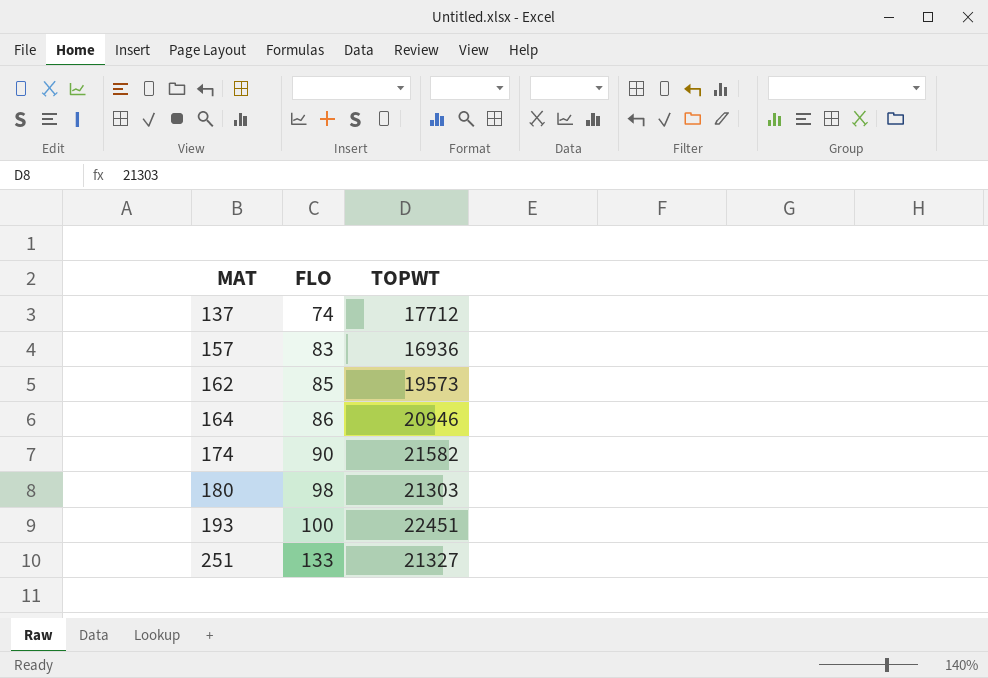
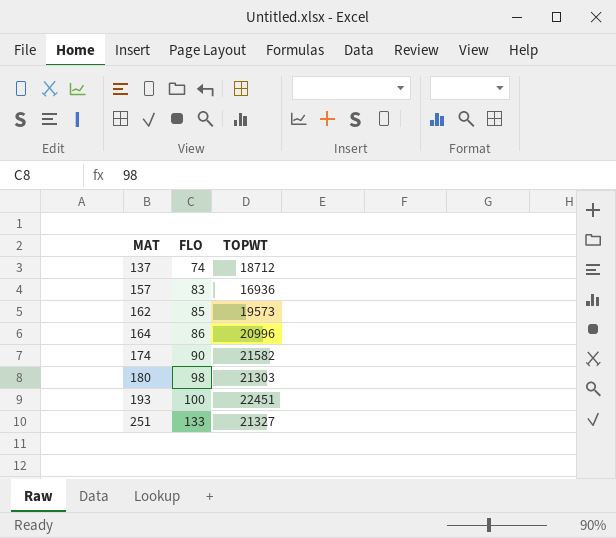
137 | TOPWT: 17712 -> 18712
164 | TOPWT: 20946 -> 20996

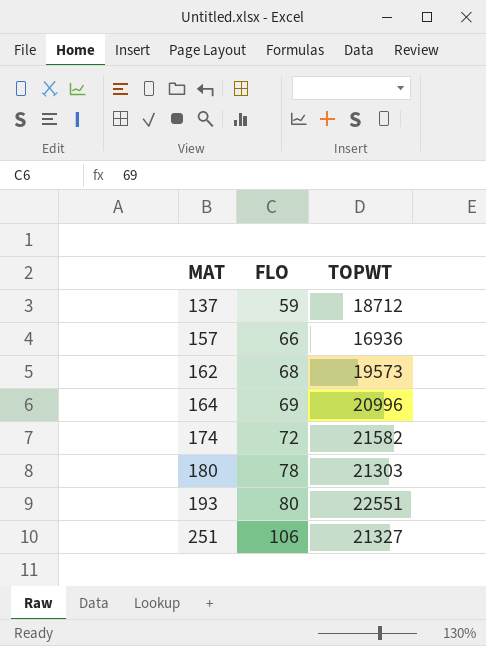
137 | FLO: 74 -> 59
157 | FLO: 83 -> 66
162 | FLO: 85 -> 68
164 | FLO: 86 -> 69
174 | FLO: 90 -> 72
180 | FLO: 98 -> 78
193 | FLO: 100 -> 80
193 | TOPWT: 22451 -> 22551
251 | FLO: 133 -> 106

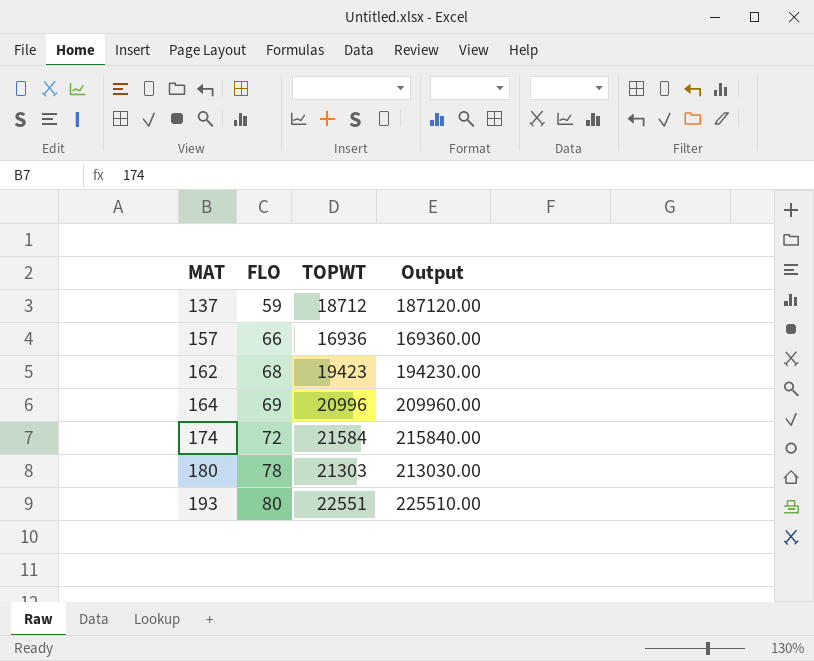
column Output | formula: none -> [TOPWT] * 10
row 251: 106 | 21327 -> none
162 | TOPWT: 19573 -> 19423
174 | TOPWT: 21582 -> 21584

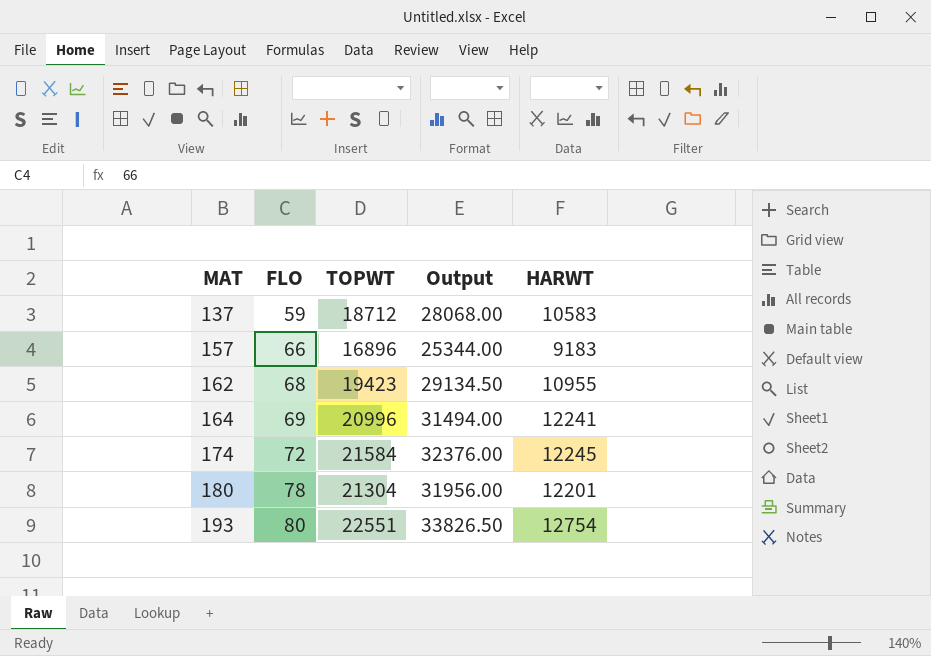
column Output | formula: [TOPWT] * 10 -> [TOPWT] * 1.5
column HARWT | position: none -> 5
157 | TOPWT: 16936 -> 16896
180 | TOPWT: 21303 -> 21304

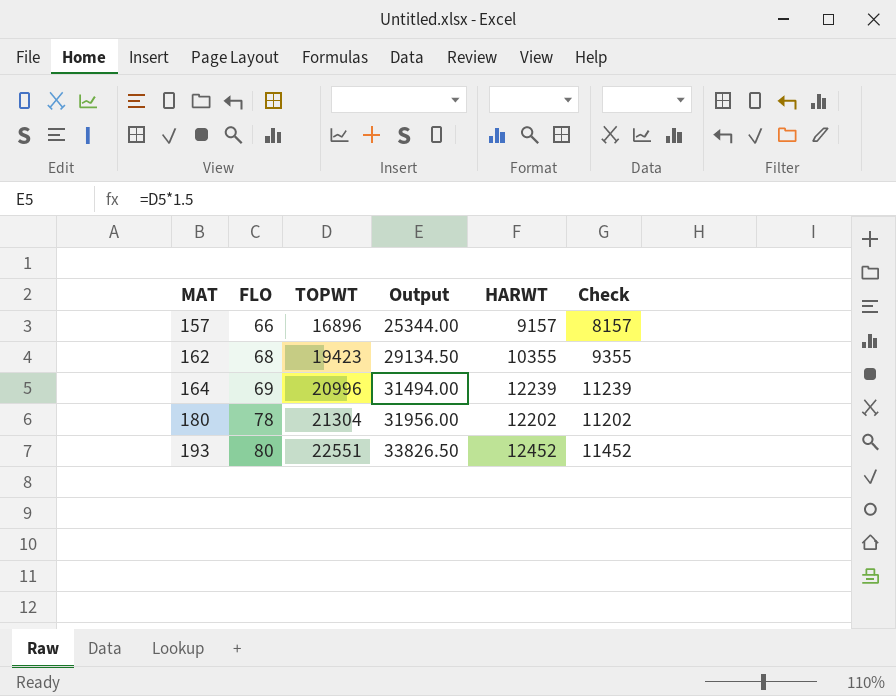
column Check | formula: none -> [HARWT] - 1000
row 137: 59 | 18712 | 28068.00 | 10583 -> none
row 174: 72 | 21584 | 32376.00 | 12245 -> none
157 | HARWT: 9183 -> 9157
162 | HARWT: 10955 -> 10355
164 | HARWT: 12241 -> 12239
180 | HARWT: 12201 -> 12202
193 | HARWT: 12754 -> 12452

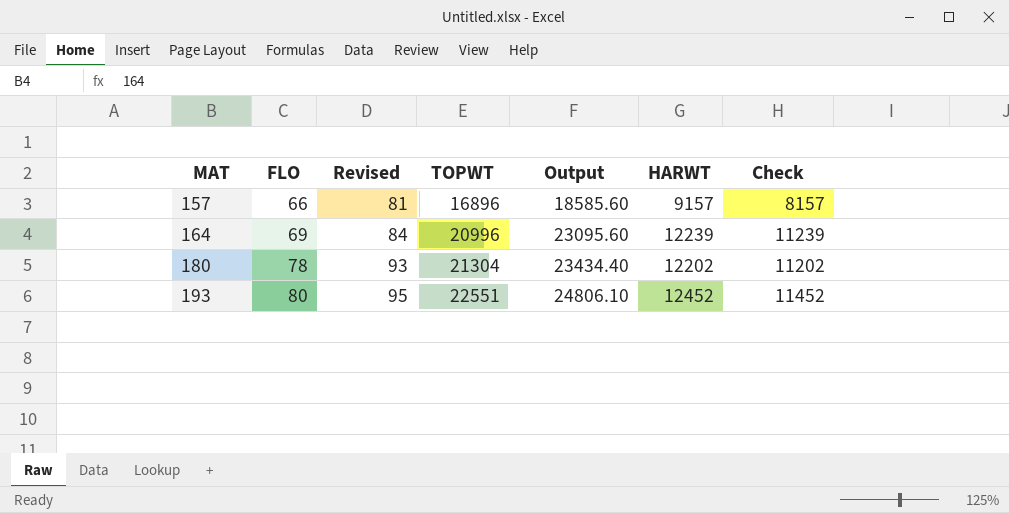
column Revised | formula: none -> [FLO] + 15
column Output | formula: [TOPWT] * 1.5 -> [TOPWT] * 1.1
row 162: 68 | 19423 | 29134.50 | 10355 | 9355 -> none

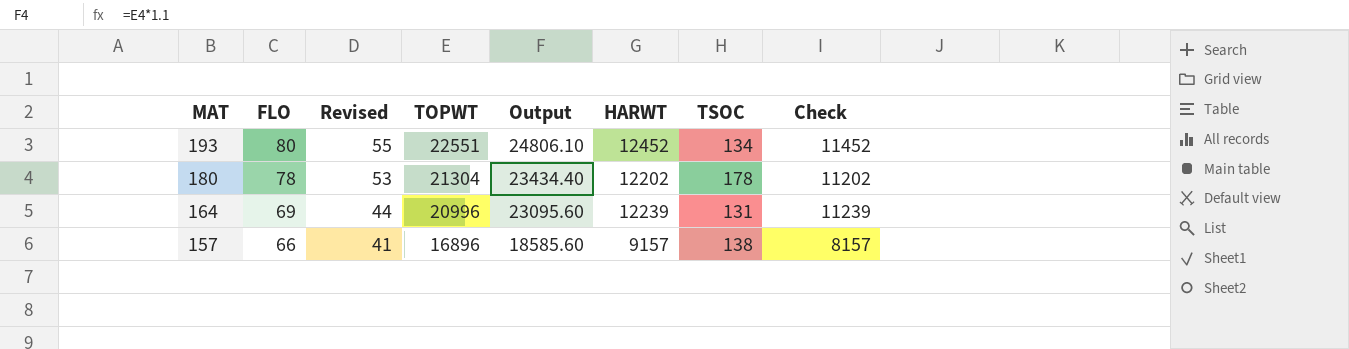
row order: MAT ascending -> MAT descending
column Revised | formula: [FLO] + 15 -> [FLO] - 25
column TSOC | position: none -> 7

